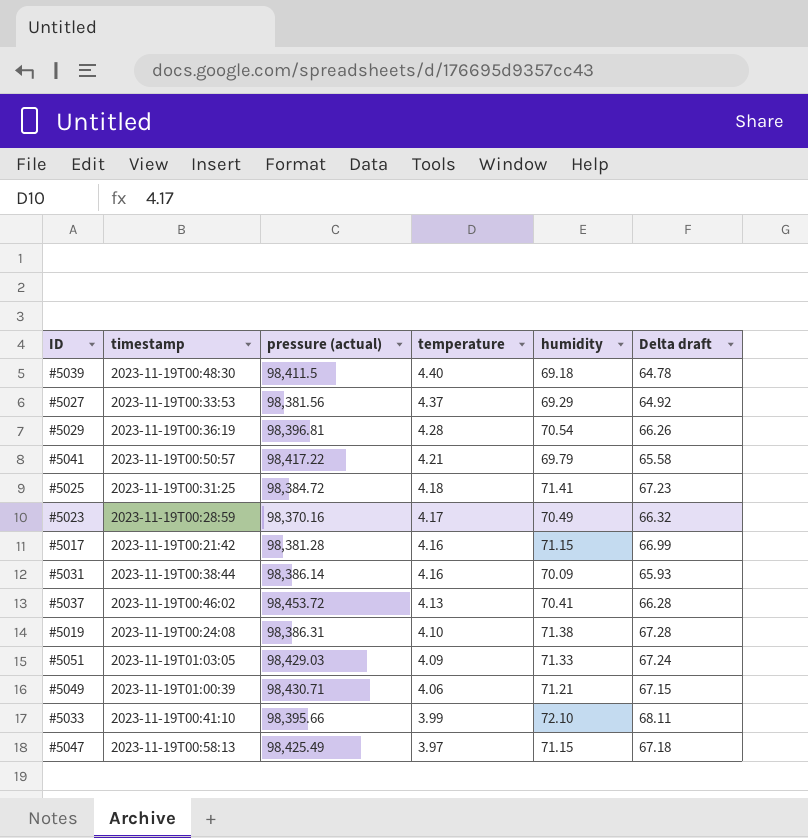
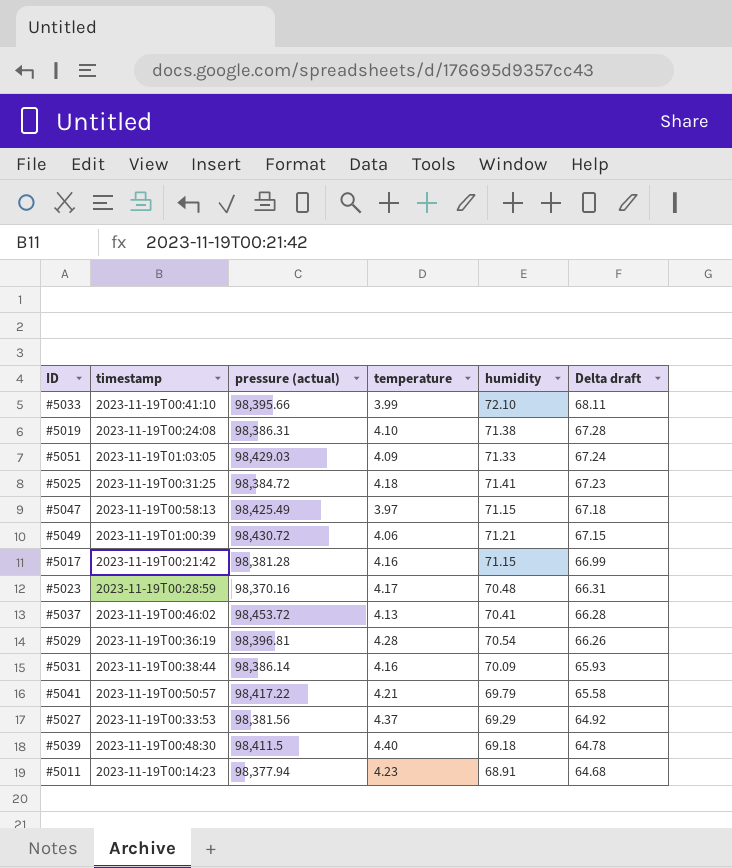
row order: temperature descending -> Delta draft descending
#5049 | pressure (actual): 98,430.71 -> 98,430.72
#5023 | humidity: 70.49 -> 70.48
#5023 | Delta draft: 66.32 -> 66.31
row #5011: none -> 2023-11-19T00:14:23 | 98,377.94 | 4.23 | 68.91 | 64.68

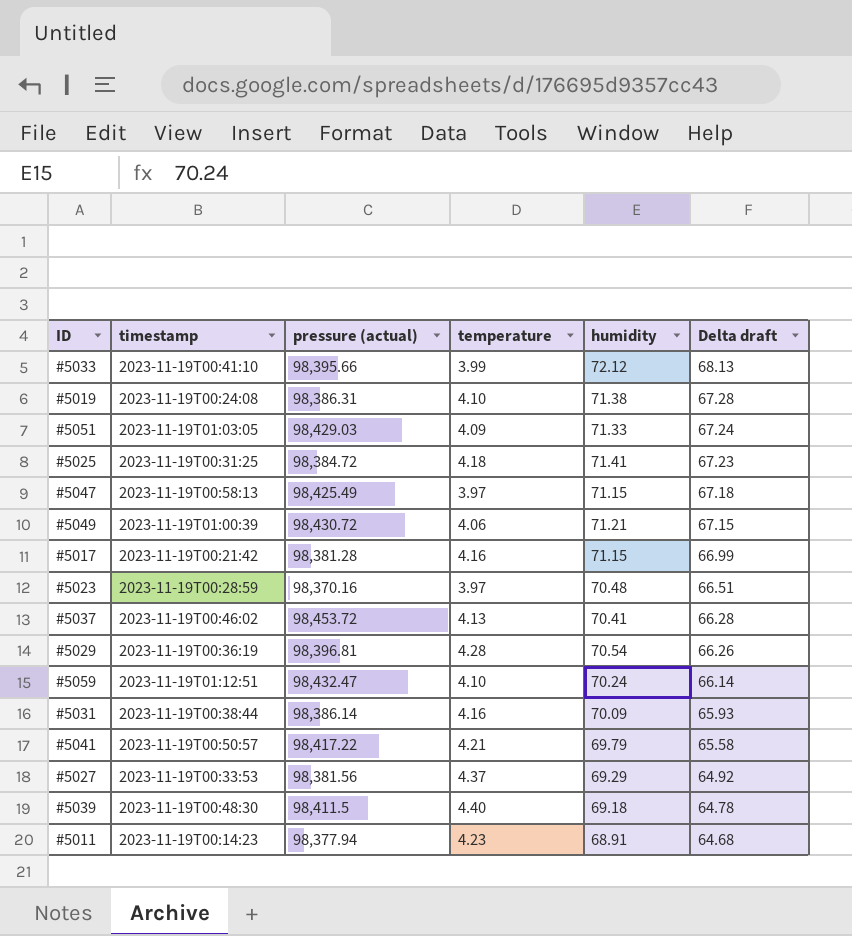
#5033 | humidity: 72.10 -> 72.12
#5033 | Delta draft: 68.11 -> 68.13
#5023 | temperature: 4.17 -> 3.97
#5023 | Delta draft: 66.31 -> 66.51
row #5059: none -> 2023-11-19T01:12:51 | 98,432.47 | 4.10 | 70.24 | 66.14

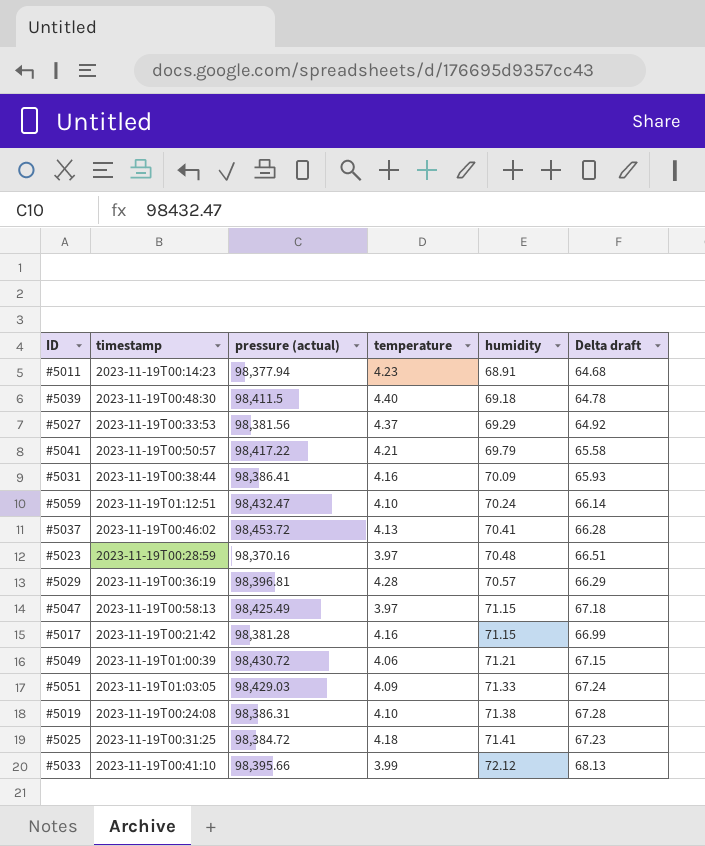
row order: Delta draft descending -> humidity ascending
#5031 | pressure (actual): 98,386.14 -> 98,386.41
#5029 | humidity: 70.54 -> 70.57
#5029 | Delta draft: 66.26 -> 66.29

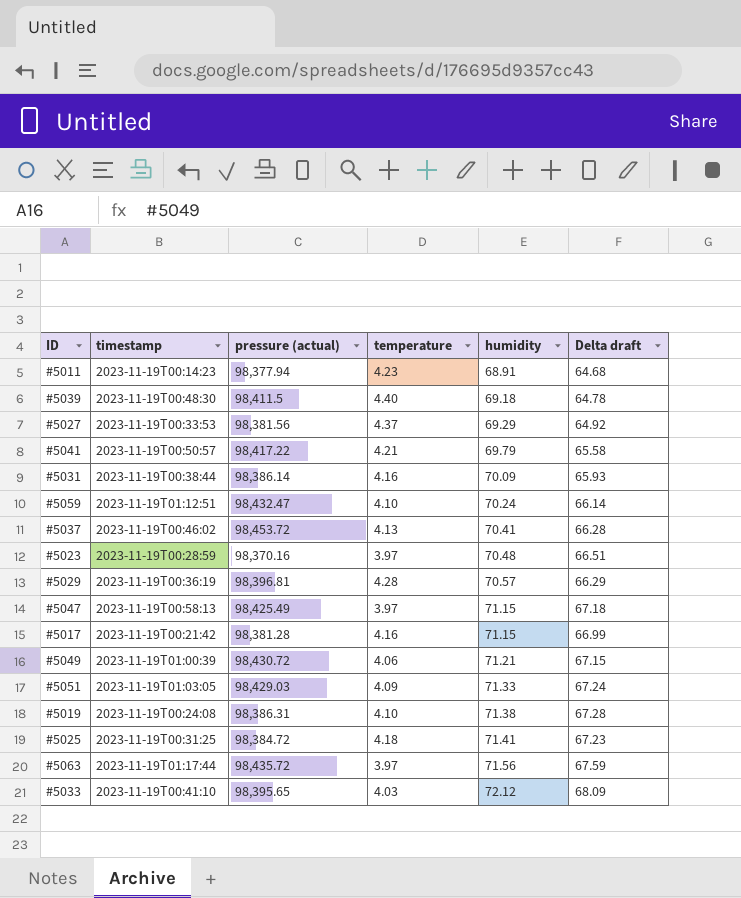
#5031 | pressure (actual): 98,386.41 -> 98,386.14
row #5063: none -> 2023-11-19T01:17:44 | 98,435.72 | 3.97 | 71.56 | 67.59
#5033 | pressure (actual): 98,395.66 -> 98,395.65
#5033 | temperature: 3.99 -> 4.03
#5033 | Delta draft: 68.13 -> 68.09

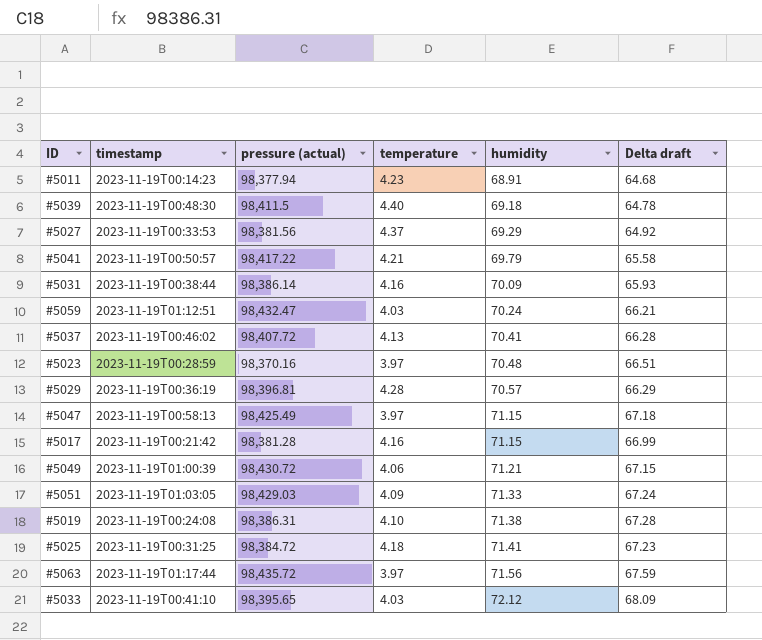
#5059 | temperature: 4.10 -> 4.03
#5059 | Delta draft: 66.14 -> 66.21
#5037 | pressure (actual): 98,453.72 -> 98,407.72

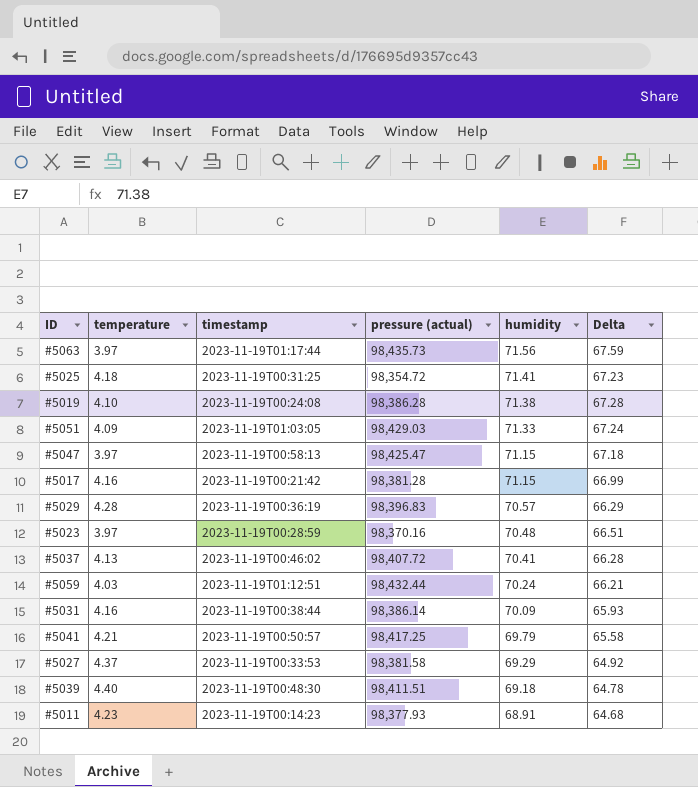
row order: humidity ascending -> humidity descending
column temperature | position: 4 -> 2
column name: Delta draft -> Delta
row #5049: 2023-11-19T01:00:39 | 98,430.72 | 4.06 | 71.21 | 67.15 -> none
row #5033: 2023-11-19T00:41:10 | 98,395.65 | 4.03 | 72.12 | 68.09 -> none
#5063 | pressure (actual): 98,435.72 -> 98,435.73
#5025 | pressure (actual): 98,384.72 -> 98,354.72
#5019 | pressure (actual): 98,386.31 -> 98,386.28
#5047 | pressure (actual): 98,425.49 -> 98,425.47
#5029 | pressure (actual): 98,396.81 -> 98,396.83
#5059 | pressure (actual): 98,432.47 -> 98,432.44
#5041 | pressure (actual): 98,417.22 -> 98,417.25
#5027 | pressure (actual): 98,381.56 -> 98,381.58
#5039 | pressure (actual): 98,411.5 -> 98,411.51
#5011 | pressure (actual): 98,377.94 -> 98,377.93

